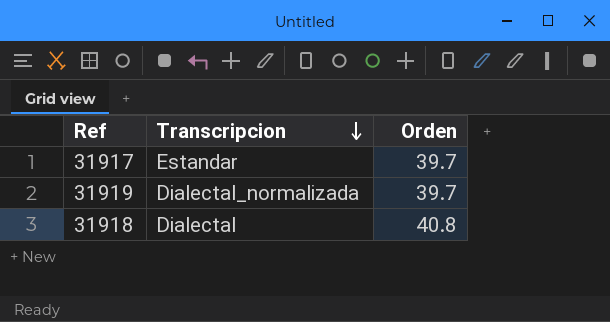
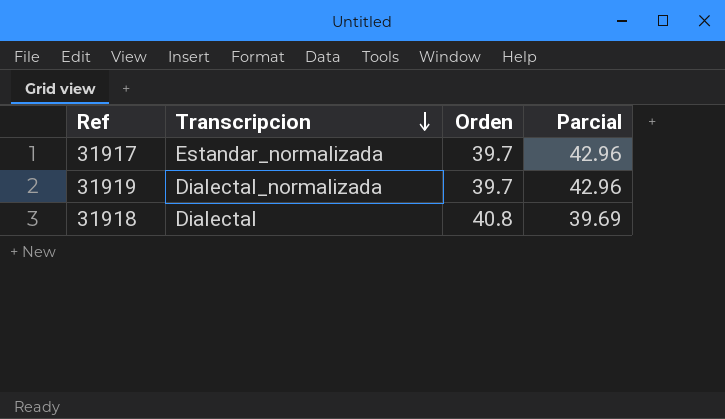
column Parcial | position: none -> 4
31917 | Transcripcion: Estandar -> Estandar_normalizada

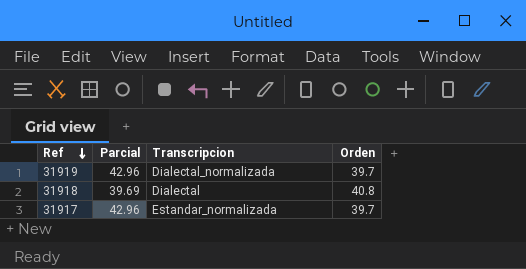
row order: Transcripcion descending -> Ref descending
column Parcial | position: 4 -> 2

